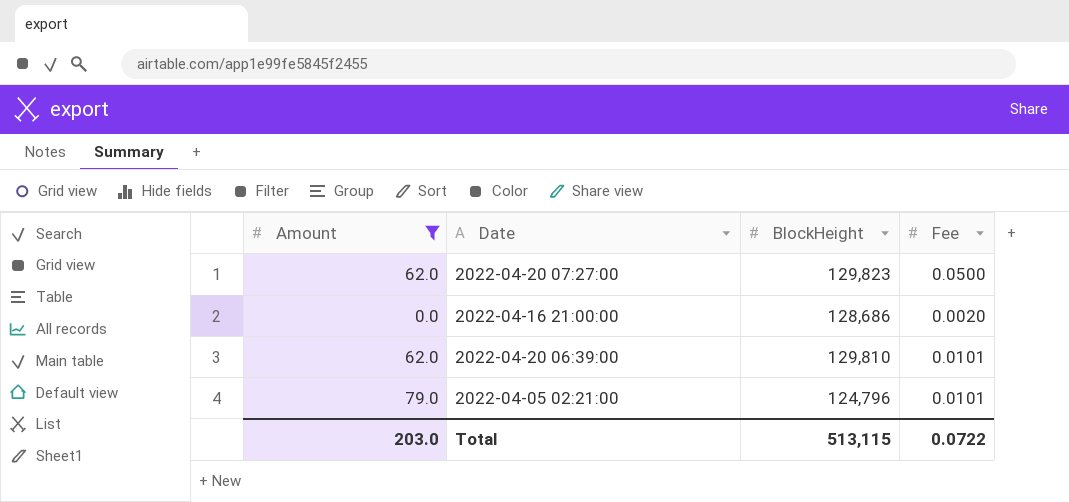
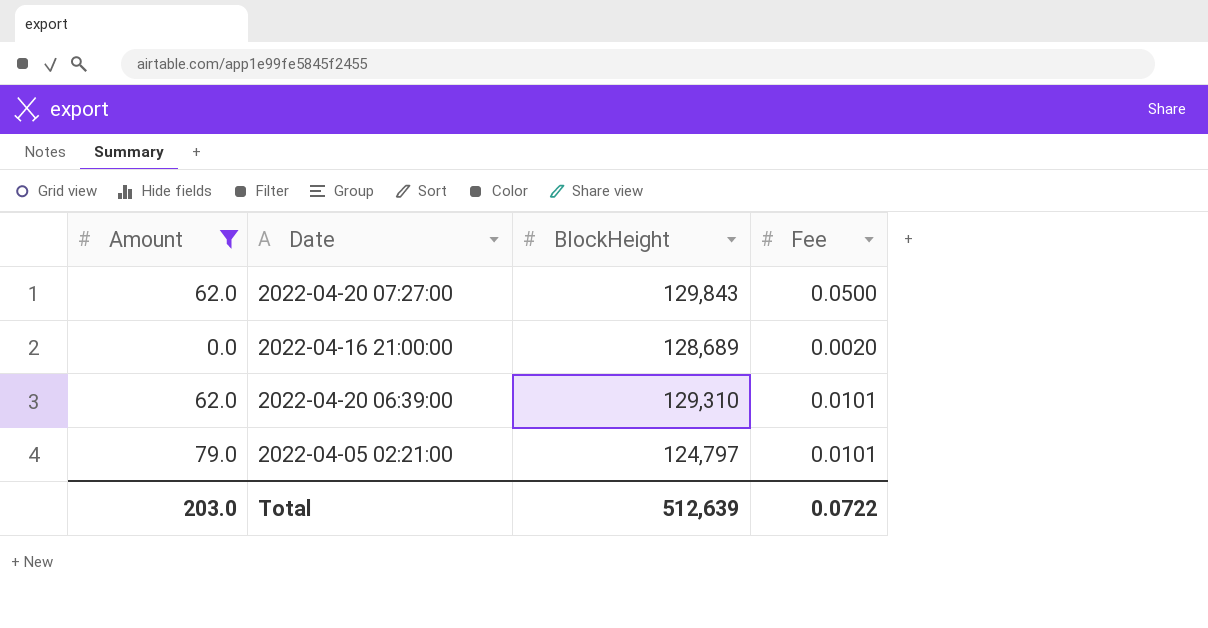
2022-04-20 07:27:00 | BlockHeight: 129,823 -> 129,843
2022-04-16 21:00:00 | BlockHeight: 128,686 -> 128,689
2022-04-20 06:39:00 | BlockHeight: 129,810 -> 129,310
2022-04-05 02:21:00 | BlockHeight: 124,796 -> 124,797
Total | BlockHeight: 513,115 -> 512,639

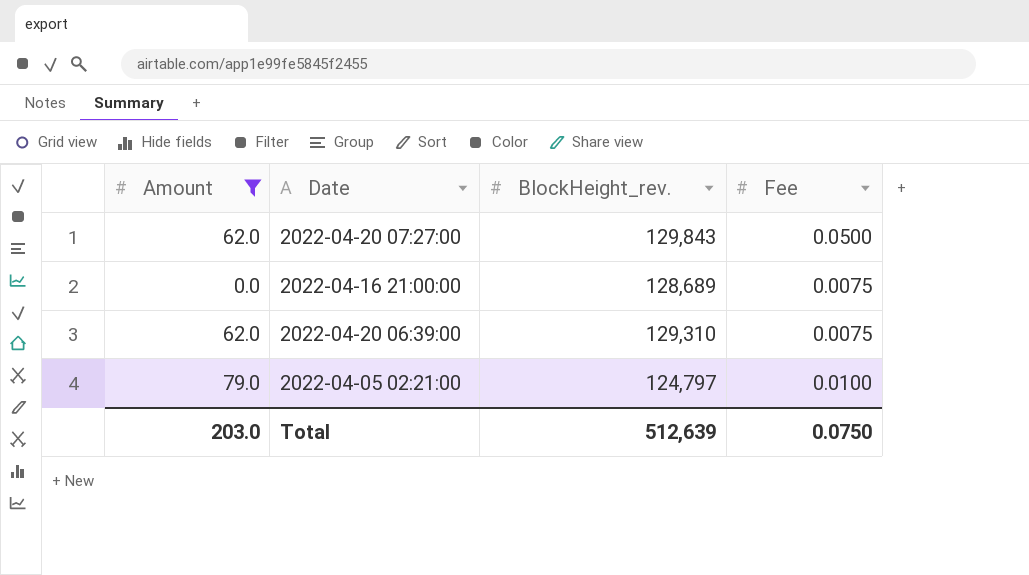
column name: BlockHeight -> BlockHeight_rev.
2022-04-16 21:00:00 | Fee: 0.0020 -> 0.0075
2022-04-20 06:39:00 | Fee: 0.0101 -> 0.0075
2022-04-05 02:21:00 | Fee: 0.0101 -> 0.0100
Total | Fee: 0.0722 -> 0.0750

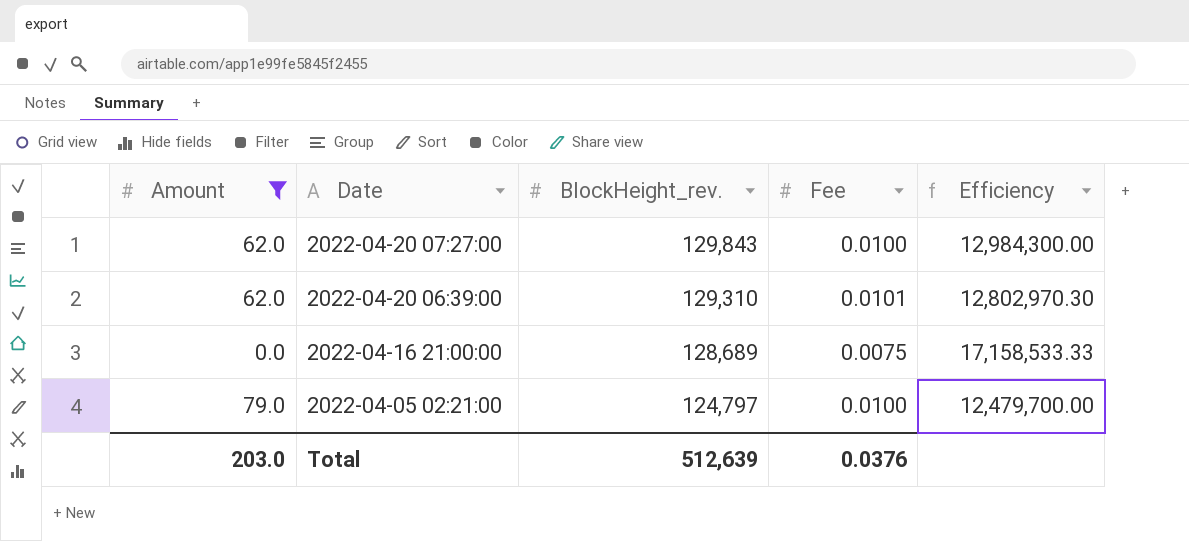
row order: none -> Date descending
column Efficiency | formula: none -> [BlockHeight_rev.] / [Fee]
2022-04-20 07:27:00 | Fee: 0.0500 -> 0.0100
2022-04-20 06:39:00 | Fee: 0.0075 -> 0.0101
Total | Fee: 0.0750 -> 0.0376

